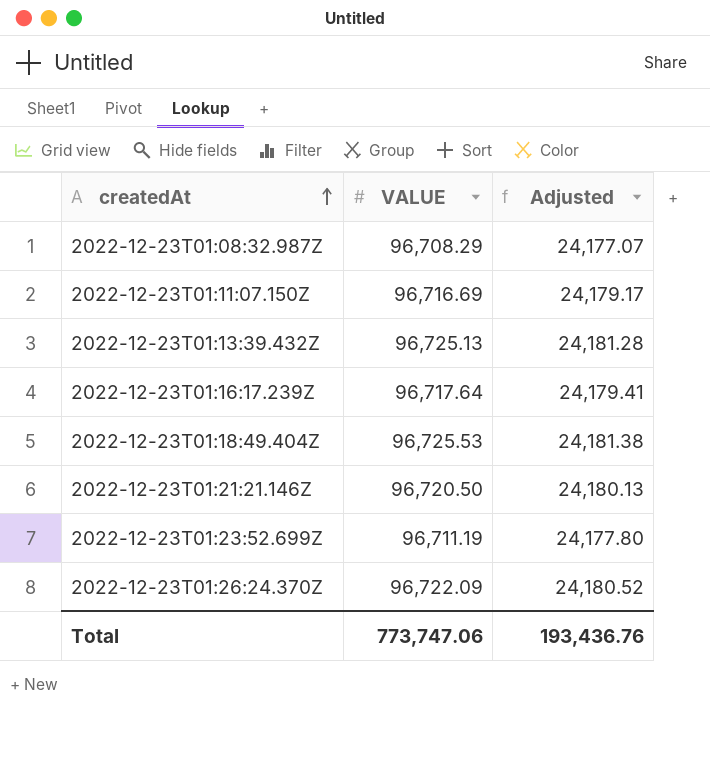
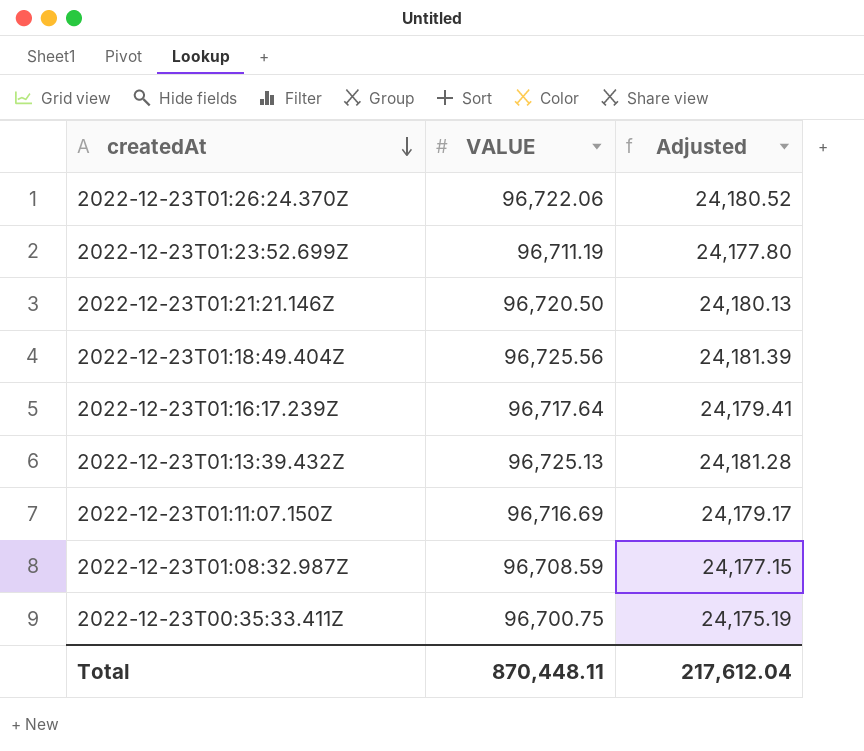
row order: createdAt ascending -> createdAt descending
2022-12-23T01:26:24.370Z | VALUE: 96,722.09 -> 96,722.06
2022-12-23T01:18:49.404Z | VALUE: 96,725.53 -> 96,725.56
2022-12-23T01:18:49.404Z | Adjusted: 24,181.38 -> 24,181.39
2022-12-23T01:08:32.987Z | VALUE: 96,708.29 -> 96,708.59
2022-12-23T01:08:32.987Z | Adjusted: 24,177.07 -> 24,177.15
row 2022-12-23T00:35:33.411Z: none -> 96,700.75 | 24,175.19
Total | VALUE: 773,747.06 -> 870,448.11
Total | Adjusted: 193,436.76 -> 217,612.04

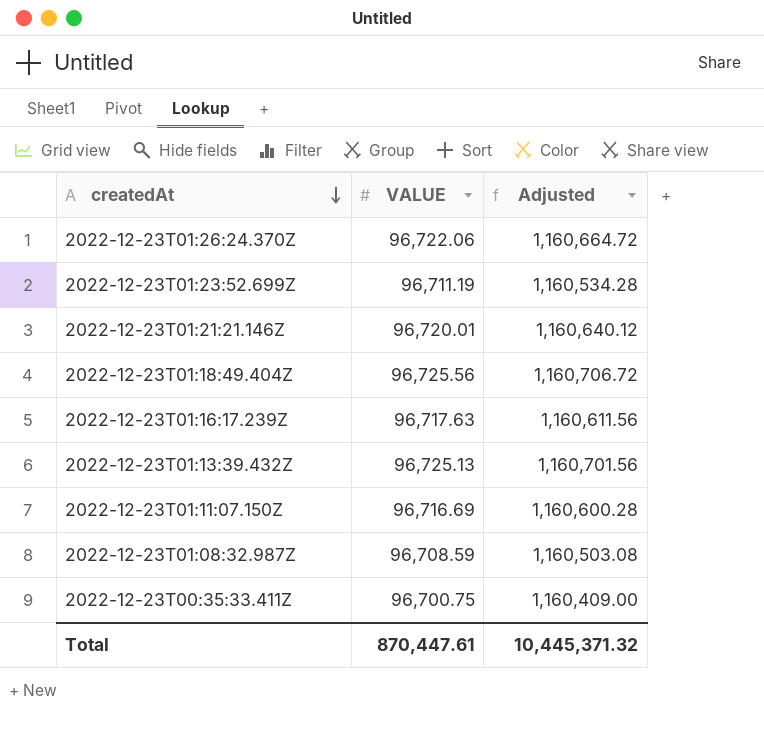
column Adjusted | formula: [VALUE] * 0.25 -> [VALUE] * 12
2022-12-23T01:21:21.146Z | VALUE: 96,720.50 -> 96,720.01
2022-12-23T01:16:17.239Z | VALUE: 96,717.64 -> 96,717.63
Total | VALUE: 870,448.11 -> 870,447.61
Total | Adjusted: 217,612.04 -> 10,445,371.32

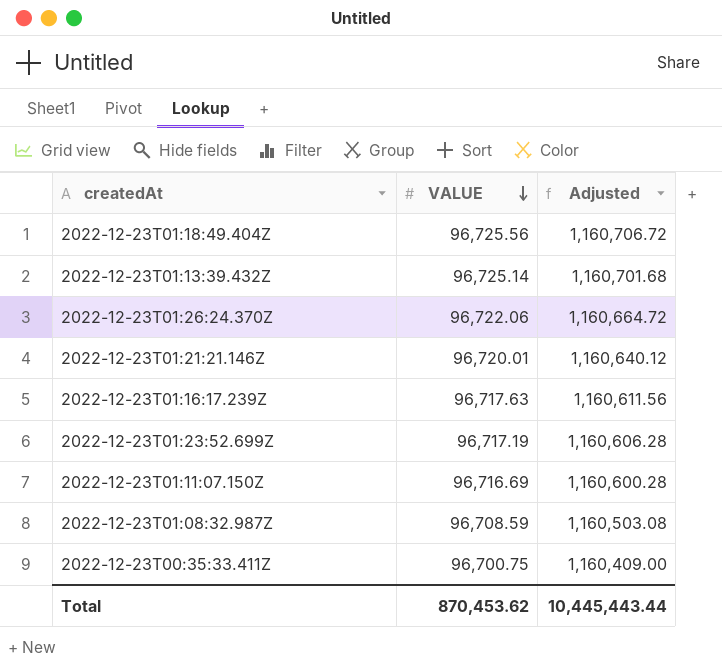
row order: createdAt descending -> VALUE descending
2022-12-23T01:13:39.432Z | VALUE: 96,725.13 -> 96,725.14
2022-12-23T01:13:39.432Z | Adjusted: 1,160,701.56 -> 1,160,701.68
2022-12-23T01:23:52.699Z | VALUE: 96,711.19 -> 96,717.19
2022-12-23T01:23:52.699Z | Adjusted: 1,160,534.28 -> 1,160,606.28
Total | VALUE: 870,447.61 -> 870,453.62
Total | Adjusted: 10,445,371.32 -> 10,445,443.44

